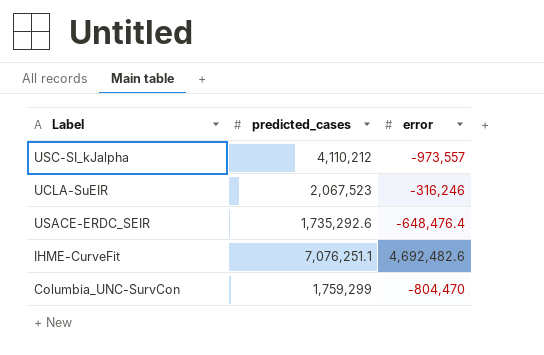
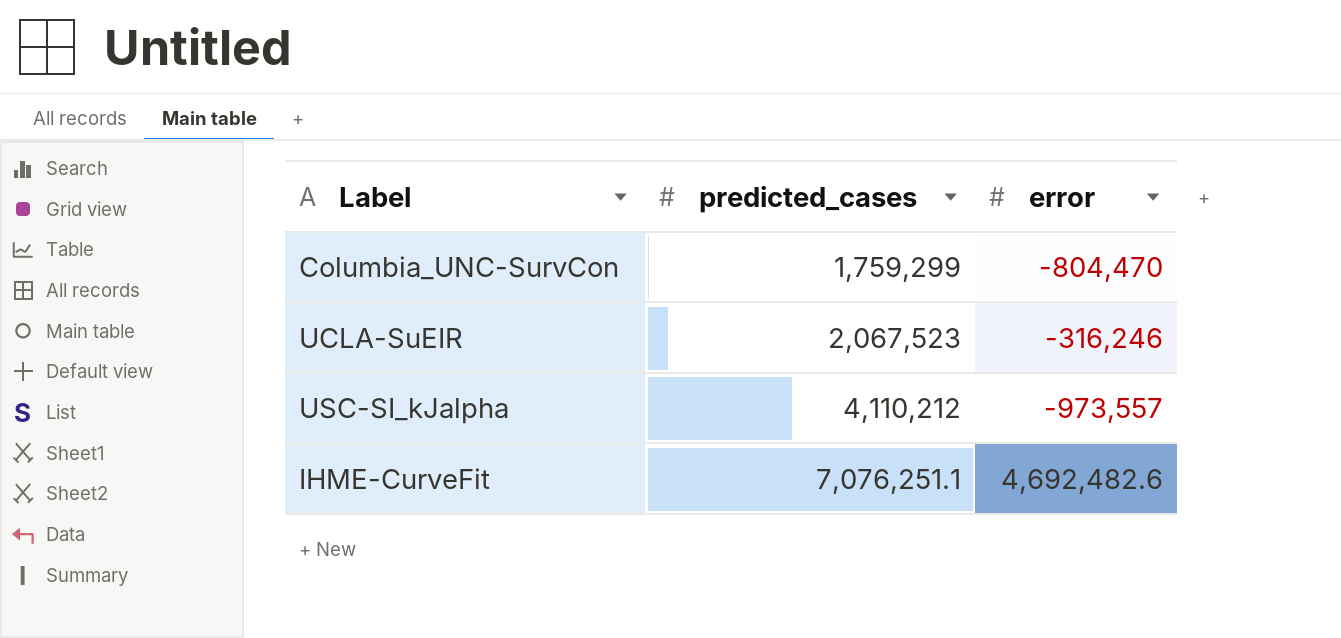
row order: none -> predicted_cases ascending
row USACE-ERDC_SEIR: 1,735,292.6 | -648,476.4 -> none

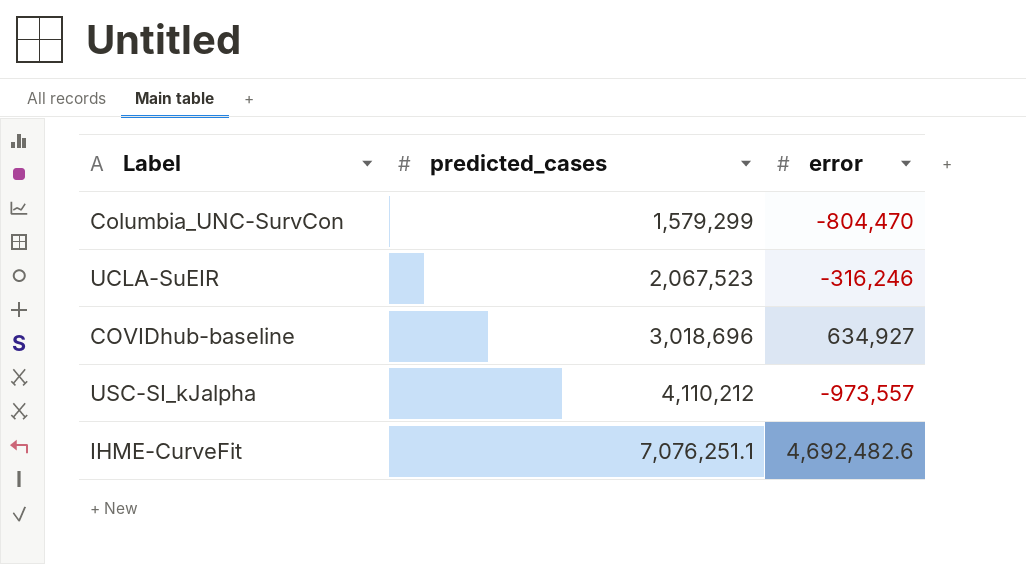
Columbia_UNC-SurvCon | predicted_cases: 1,759,299 -> 1,579,299
row COVIDhub-baseline: none -> 3,018,696 | 634,927

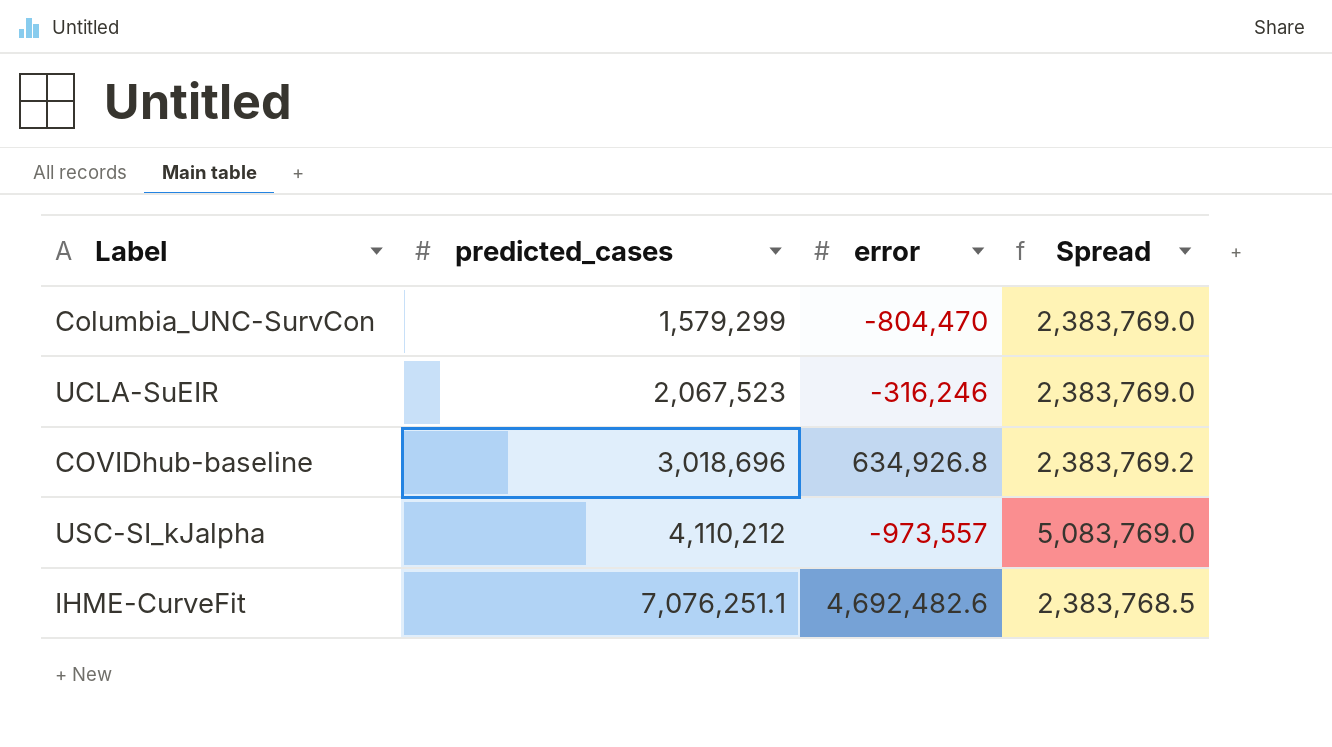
column Spread | formula: none -> [predicted_cases] - [error]
COVIDhub-baseline | error: 634,927 -> 634,926.8

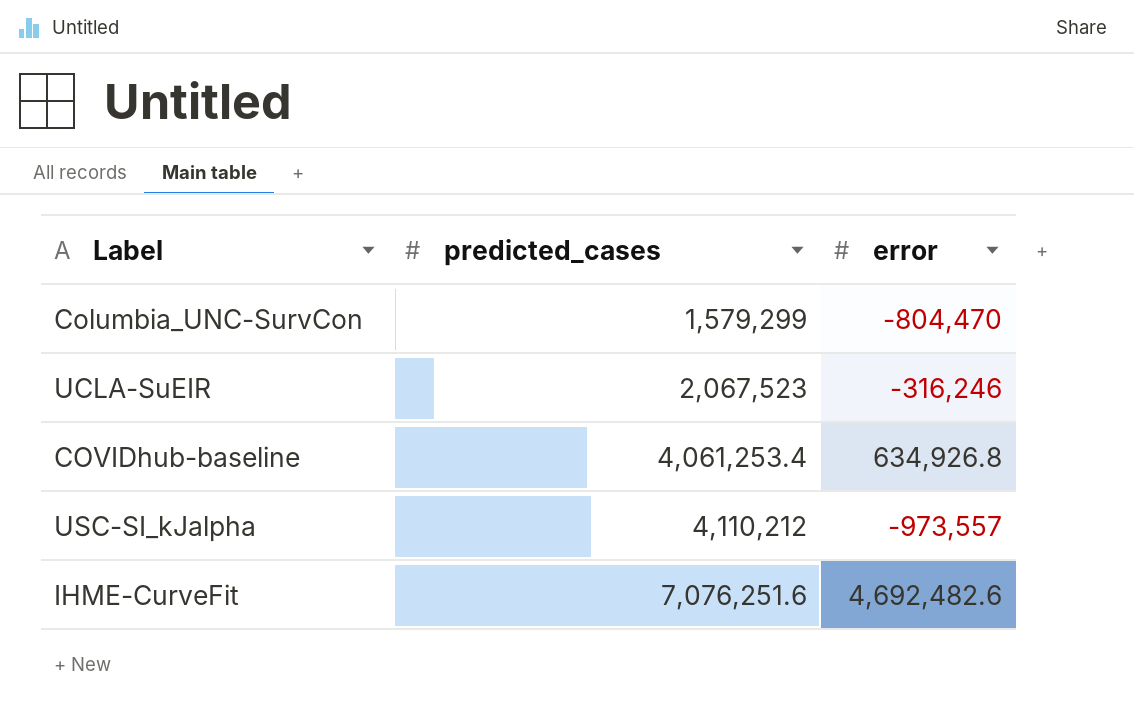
column Spread | formula: [predicted_cases] - [error] -> none
COVIDhub-baseline | predicted_cases: 3,018,696 -> 4,061,253.4
IHME-CurveFit | predicted_cases: 7,076,251.1 -> 7,076,251.6

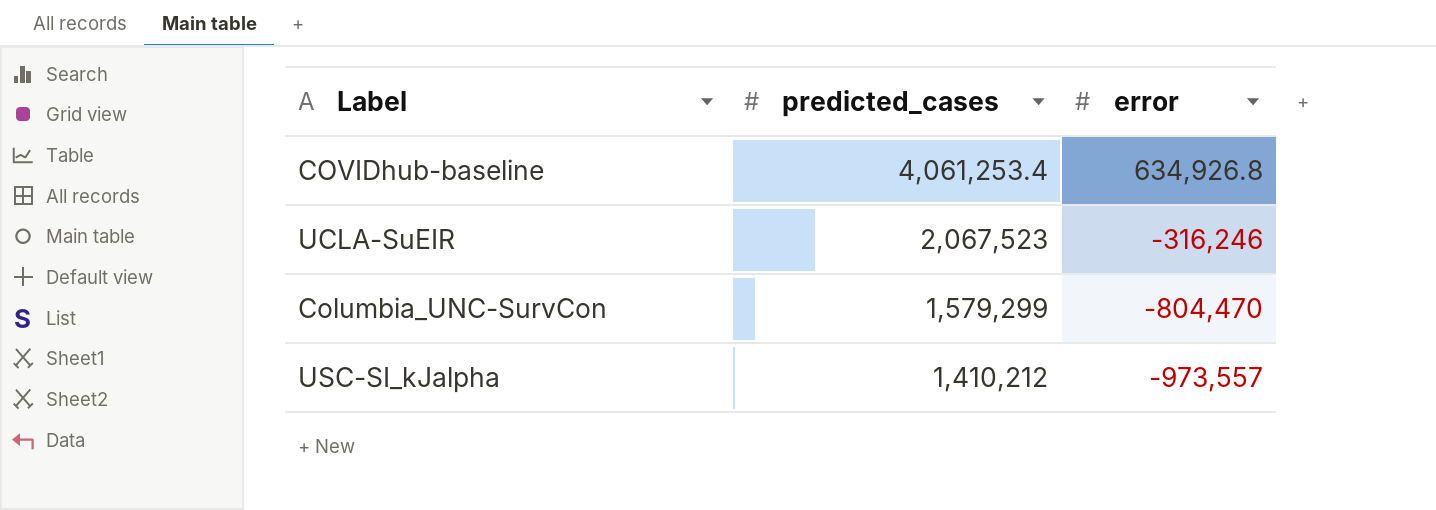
row order: predicted_cases ascending -> predicted_cases descending
row IHME-CurveFit: 7,076,251.6 | 4,692,482.6 -> none
USC-SI_kJalpha | predicted_cases: 4,110,212 -> 1,410,212

